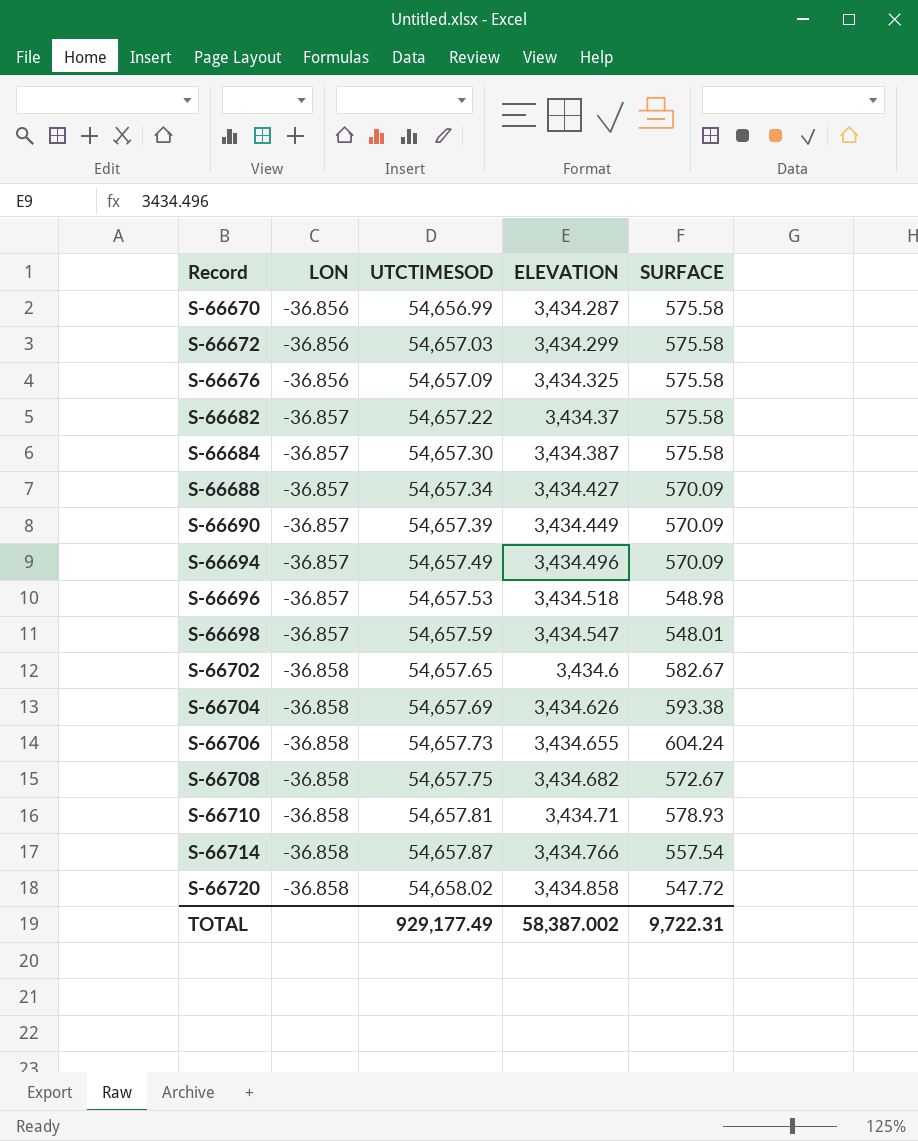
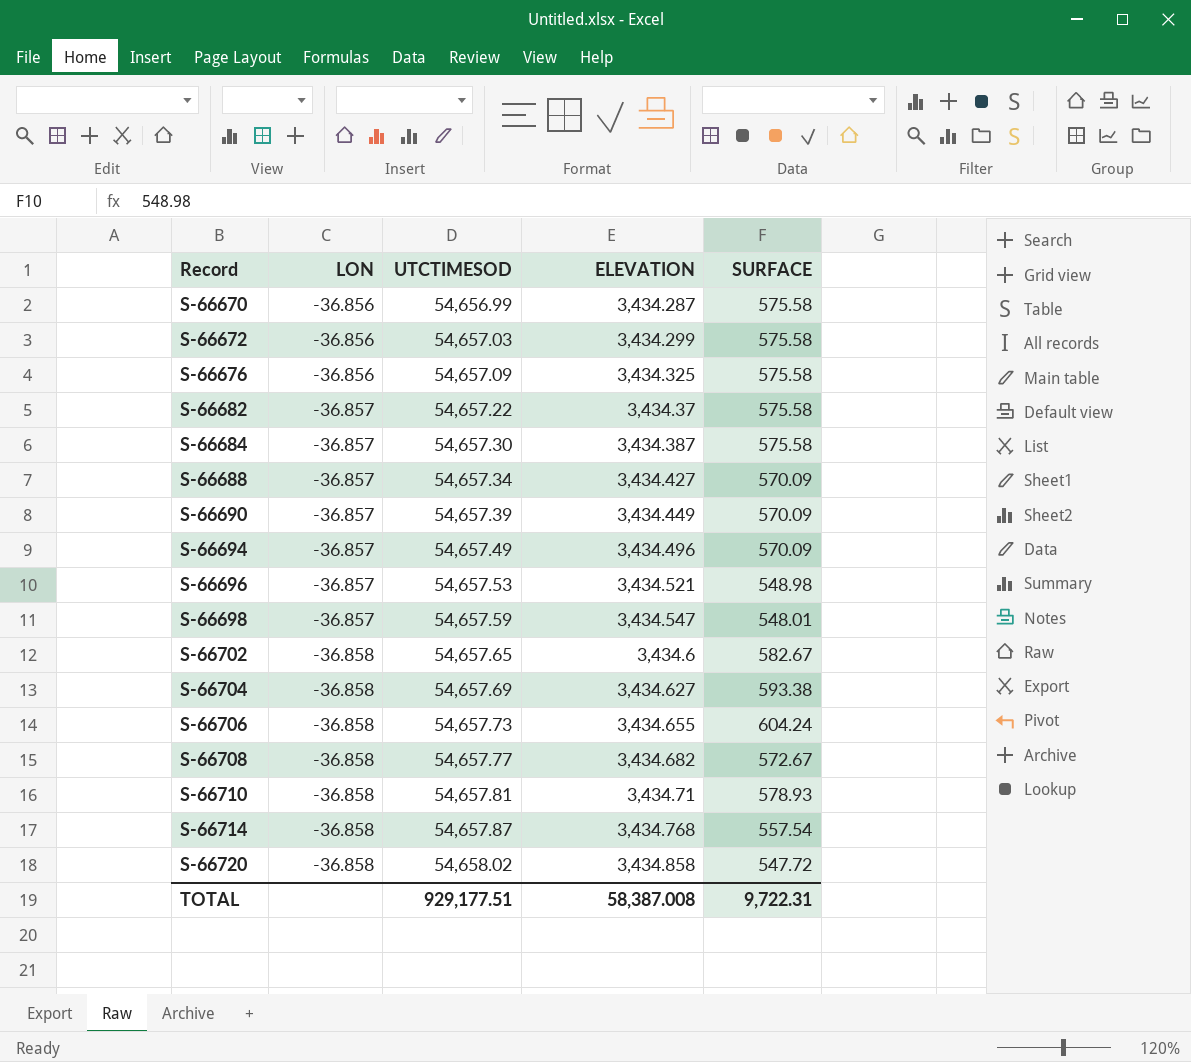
S-66696 | ELEVATION: 3,434.518 -> 3,434.521
S-66704 | ELEVATION: 3,434.626 -> 3,434.627
S-66708 | UTCTIMESOD: 54,657.75 -> 54,657.77
S-66714 | ELEVATION: 3,434.766 -> 3,434.768
TOTAL | UTCTIMESOD: 929,177.49 -> 929,177.51
TOTAL | ELEVATION: 58,387.002 -> 58,387.008

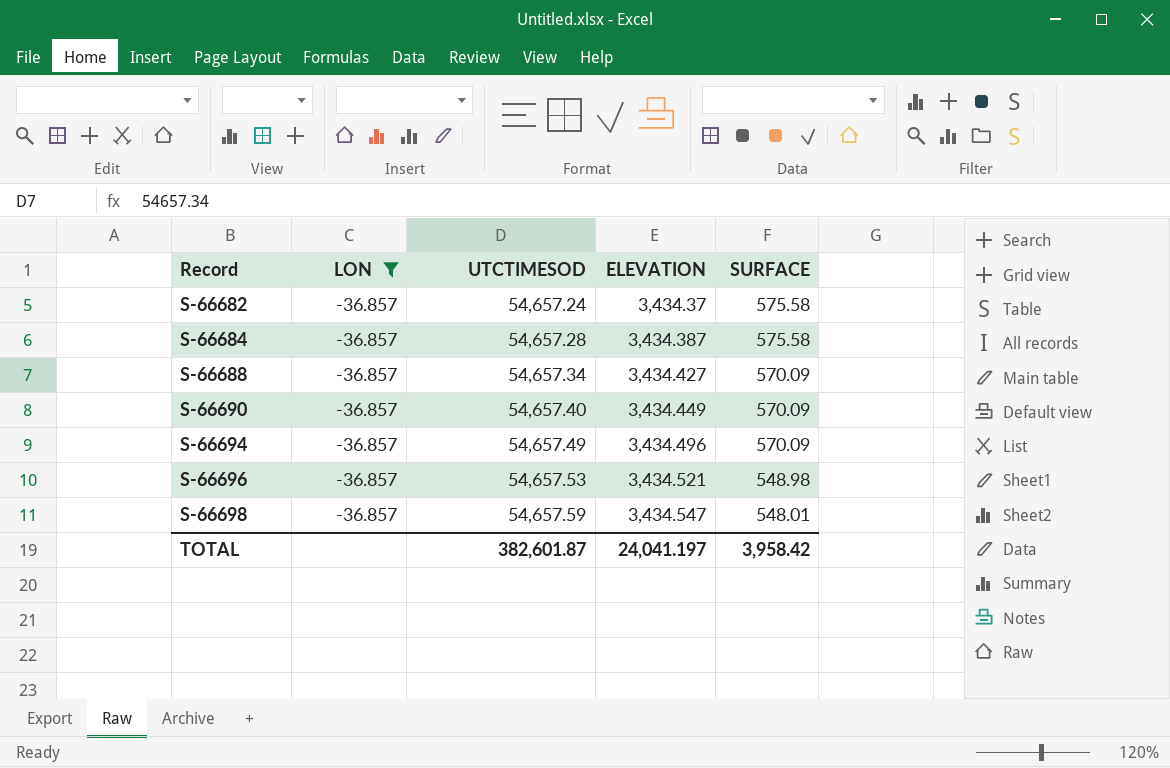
filter: none -> LON = -36.857
S-66682 | UTCTIMESOD: 54,657.22 -> 54,657.24
S-66684 | UTCTIMESOD: 54,657.30 -> 54,657.28
S-66690 | UTCTIMESOD: 54,657.39 -> 54,657.40
TOTAL | UTCTIMESOD: 929,177.51 -> 382,601.87
TOTAL | ELEVATION: 58,387.008 -> 24,041.197
TOTAL | SURFACE: 9,722.31 -> 3,958.42

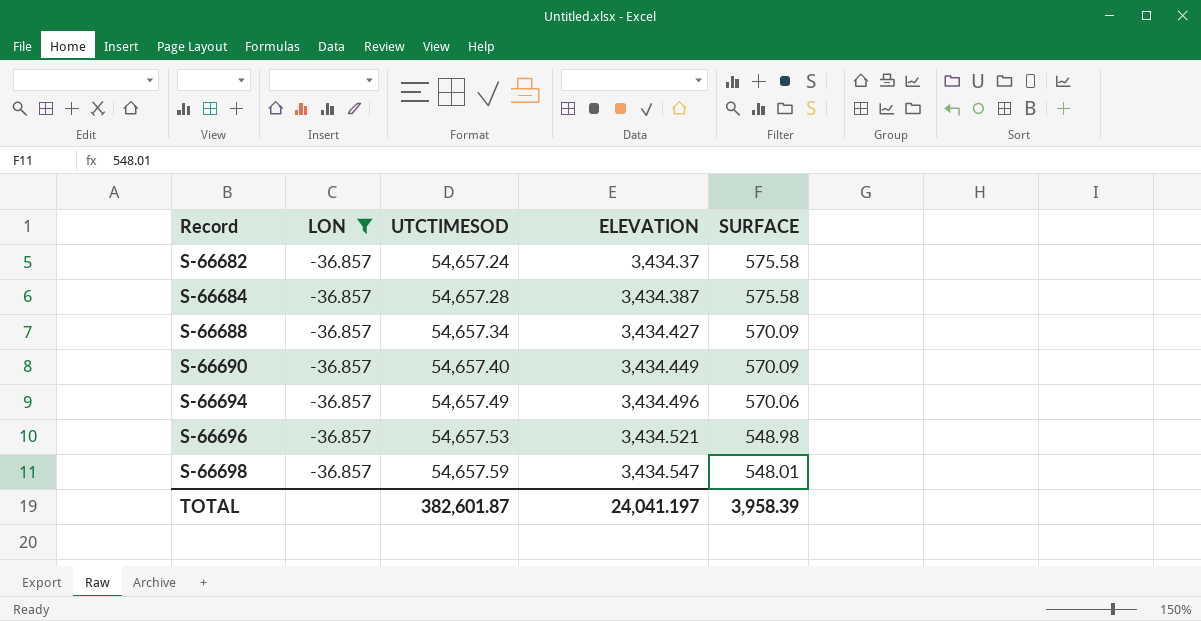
S-66694 | SURFACE: 570.09 -> 570.06
TOTAL | SURFACE: 3,958.42 -> 3,958.39

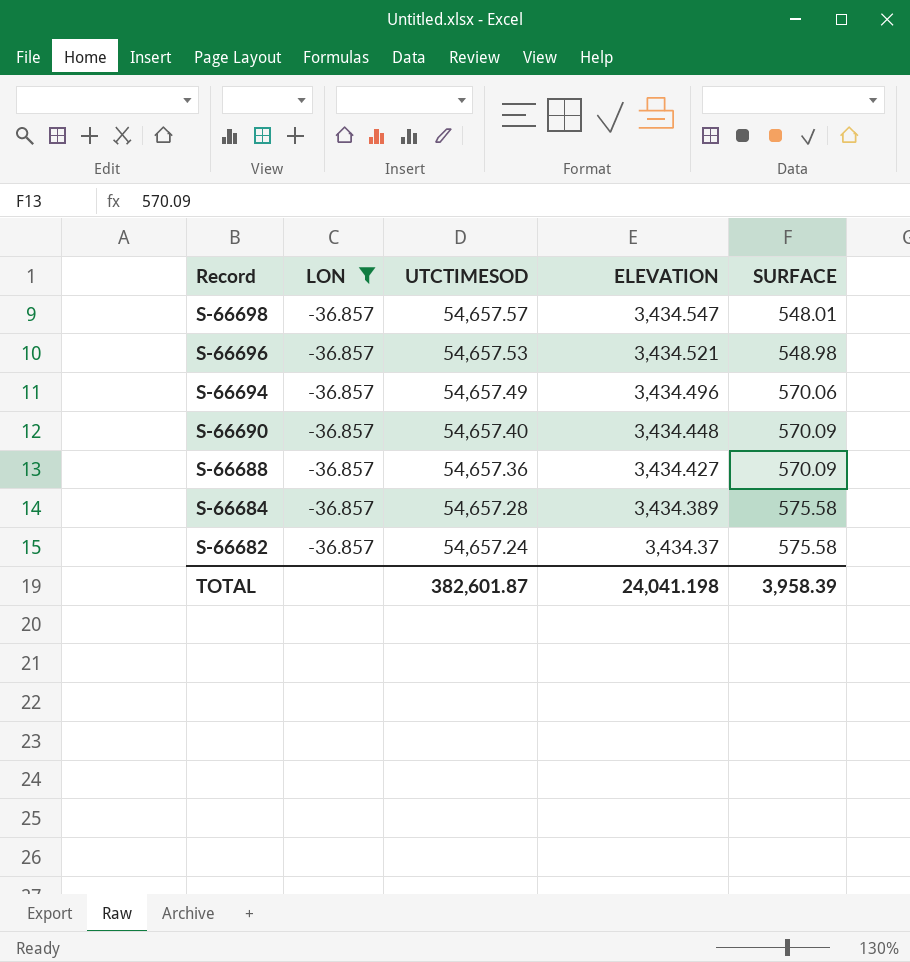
row order: Record ascending -> Record descending
S-66698 | UTCTIMESOD: 54,657.59 -> 54,657.57
S-66690 | ELEVATION: 3,434.449 -> 3,434.448
S-66688 | UTCTIMESOD: 54,657.34 -> 54,657.36
S-66684 | ELEVATION: 3,434.387 -> 3,434.389
TOTAL | ELEVATION: 24,041.197 -> 24,041.198

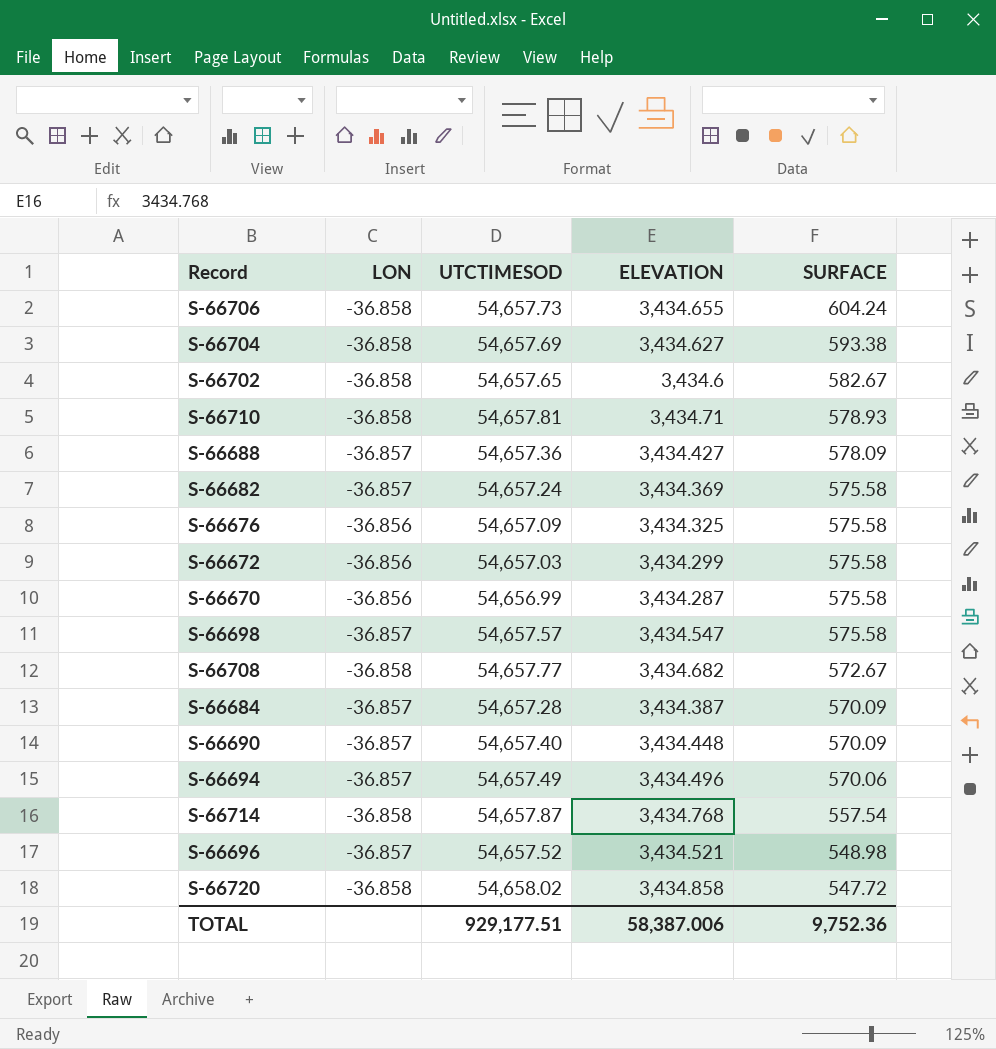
filter: LON = -36.857 -> none
row order: Record descending -> SURFACE descending
S-66688 | SURFACE: 570.09 -> 578.09
S-66682 | ELEVATION: 3,434.37 -> 3,434.369
S-66698 | SURFACE: 548.01 -> 575.58
S-66684 | ELEVATION: 3,434.389 -> 3,434.387
S-66684 | SURFACE: 575.58 -> 570.09
S-66696 | UTCTIMESOD: 54,657.53 -> 54,657.52
TOTAL | UTCTIMESOD: 382,601.87 -> 929,177.51
TOTAL | ELEVATION: 24,041.198 -> 58,387.006
TOTAL | SURFACE: 3,958.39 -> 9,752.36

